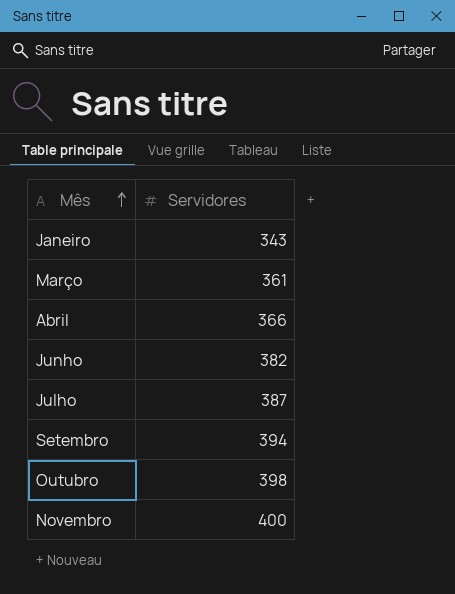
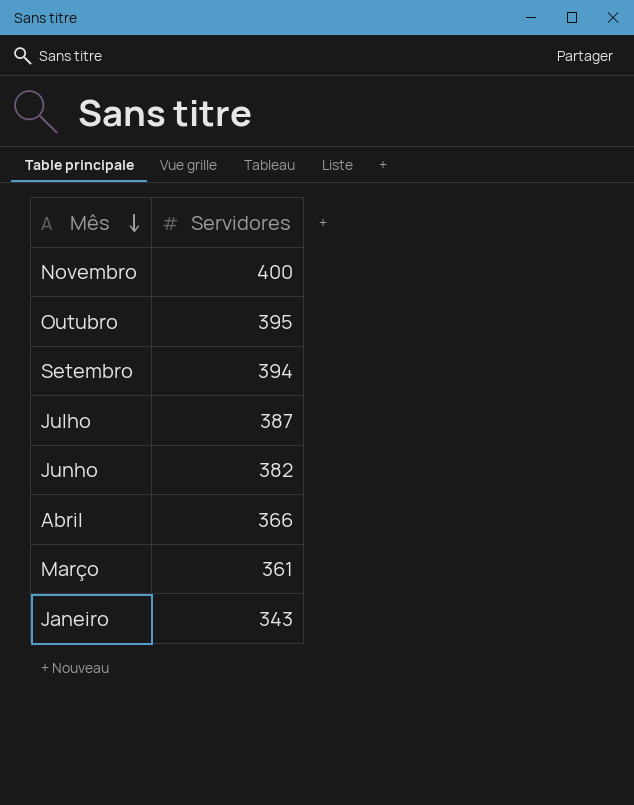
row order: Mês ascending -> Mês descending
Outubro | Servidores: 398 -> 395

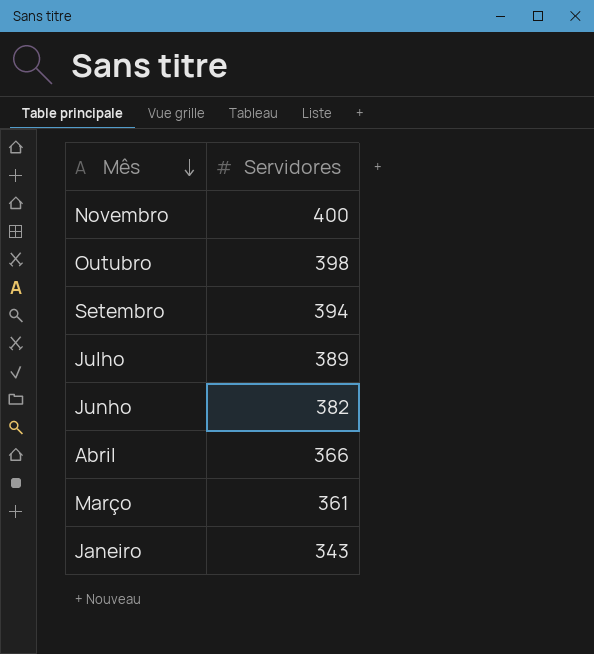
Outubro | Servidores: 395 -> 398
Julho | Servidores: 387 -> 389

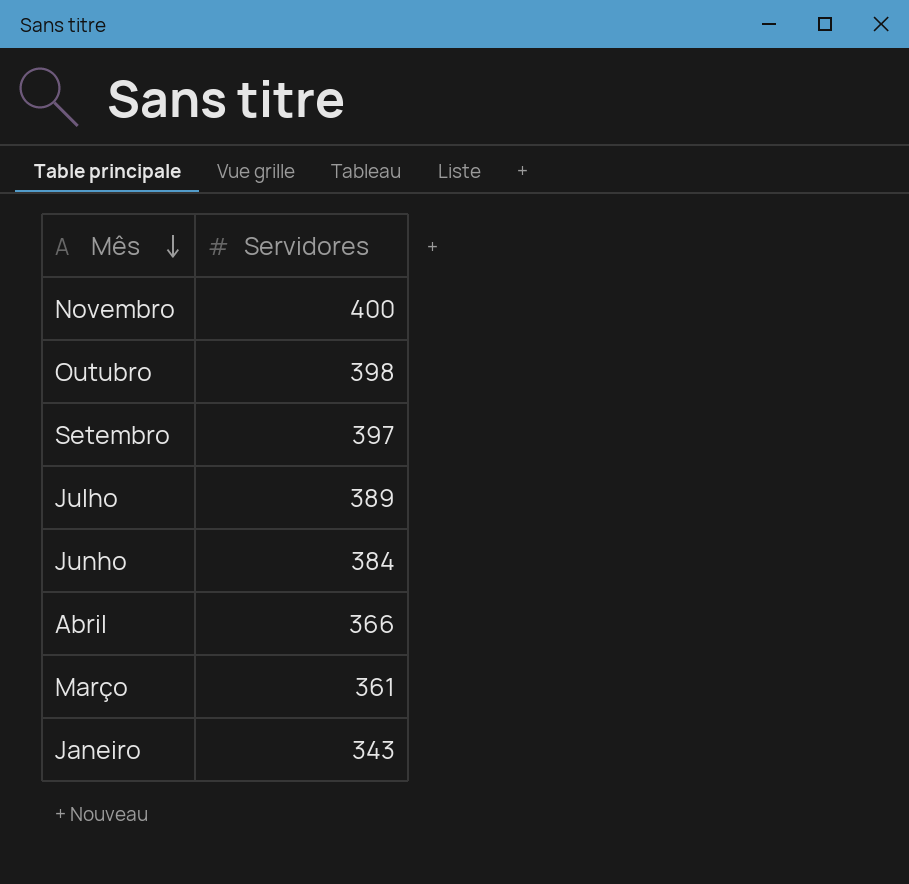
Setembro | Servidores: 394 -> 397
Junho | Servidores: 382 -> 384

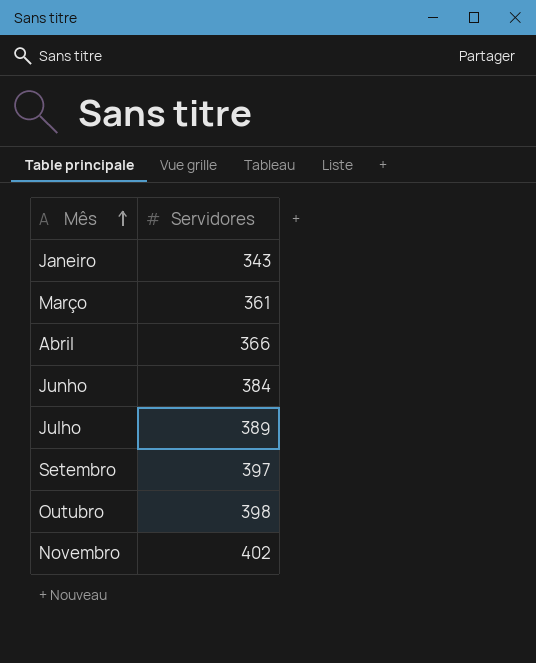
row order: Mês descending -> Mês ascending
Novembro | Servidores: 400 -> 402

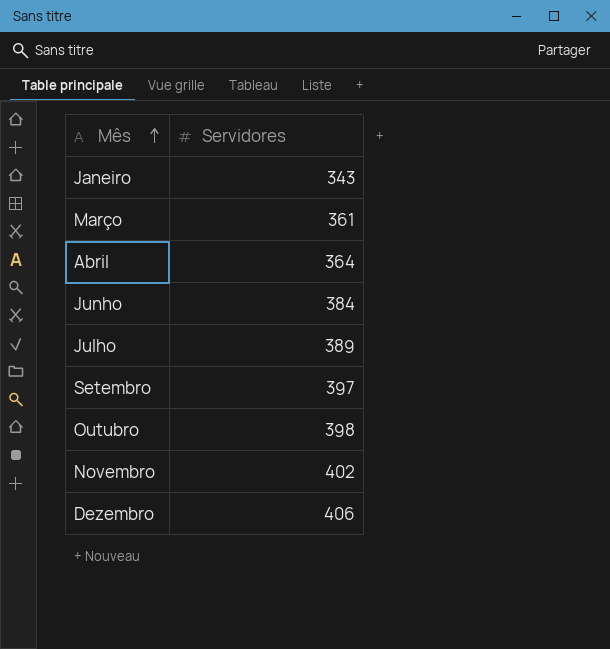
Abril | Servidores: 366 -> 364
row Dezembro: none -> 406

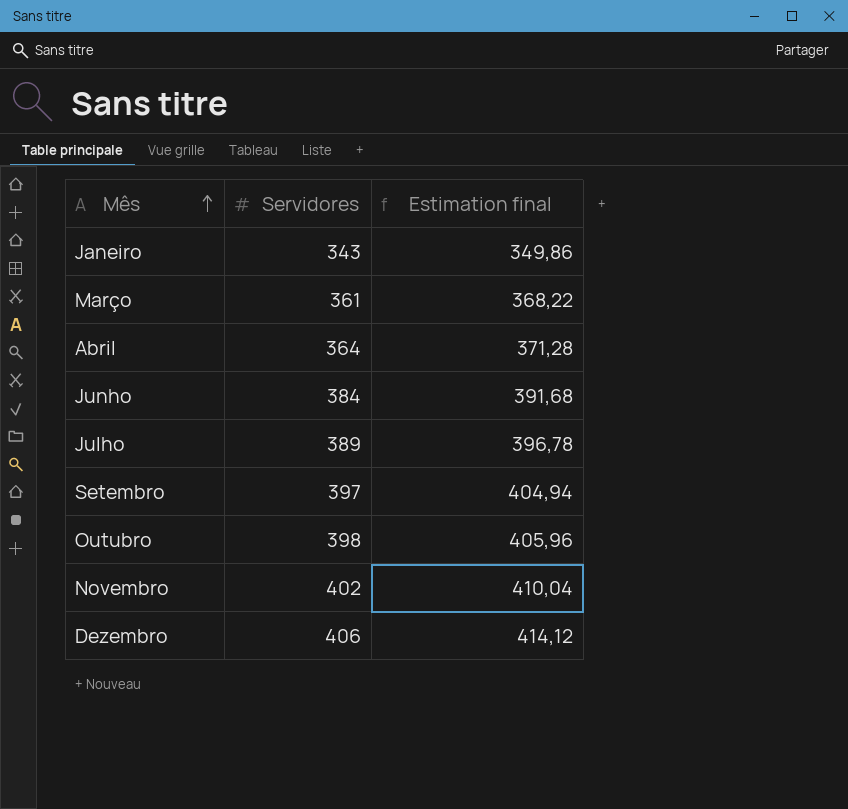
column Estimation final | formula: none -> [Servidores] * 1,02

